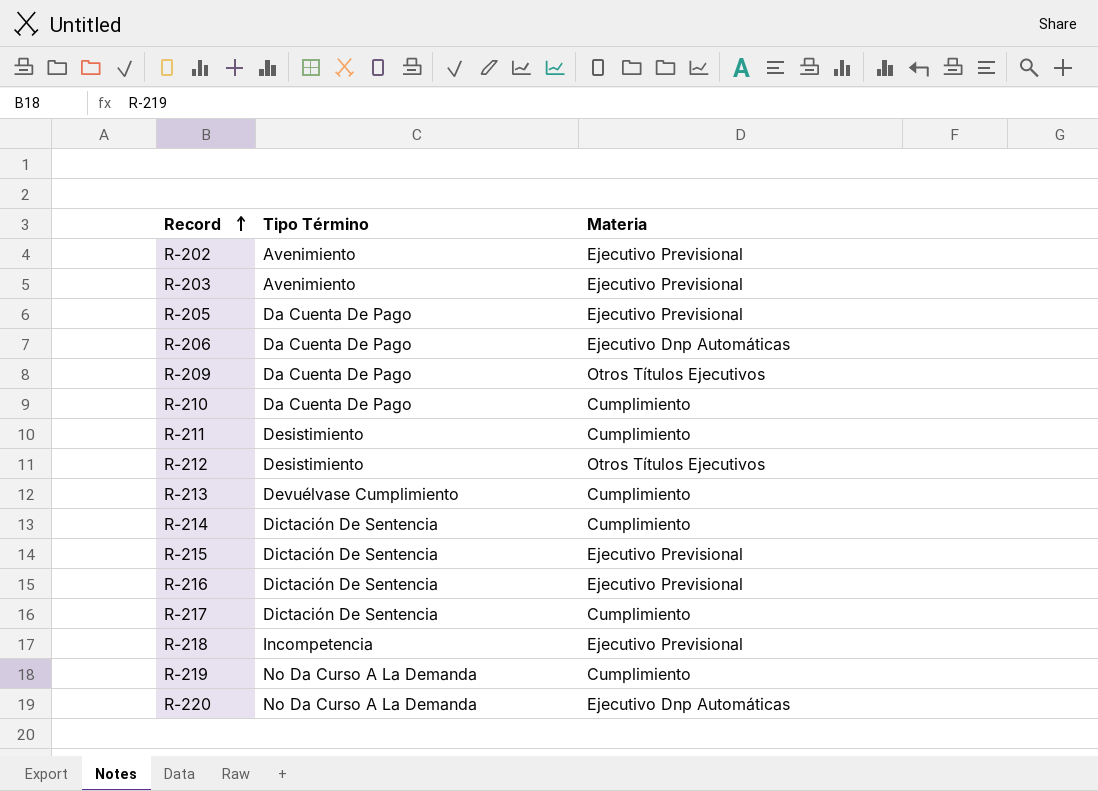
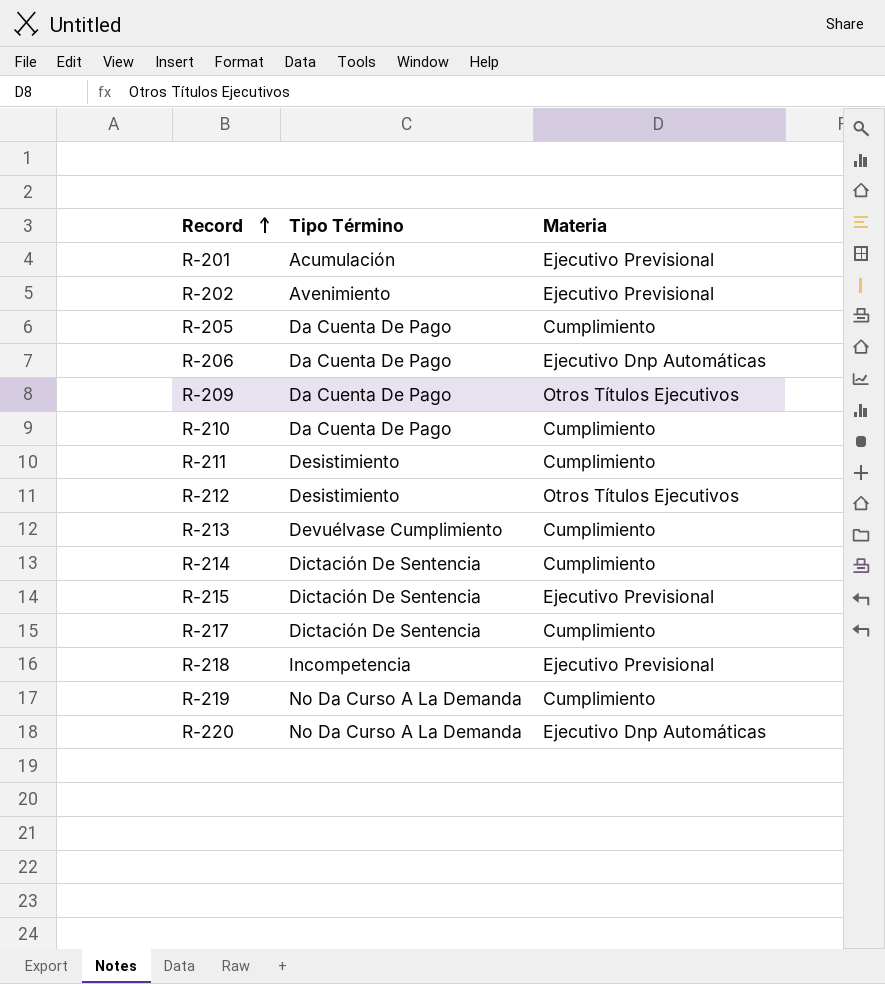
row R-203: Avenimiento | Ejecutivo Previsional -> none
row R-216: Dictación De Sentencia | Ejecutivo Previsional -> none
row R-201: none -> Acumulación | Ejecutivo Previsional
R-205 | Materia: Ejecutivo Previsional -> Cumplimiento

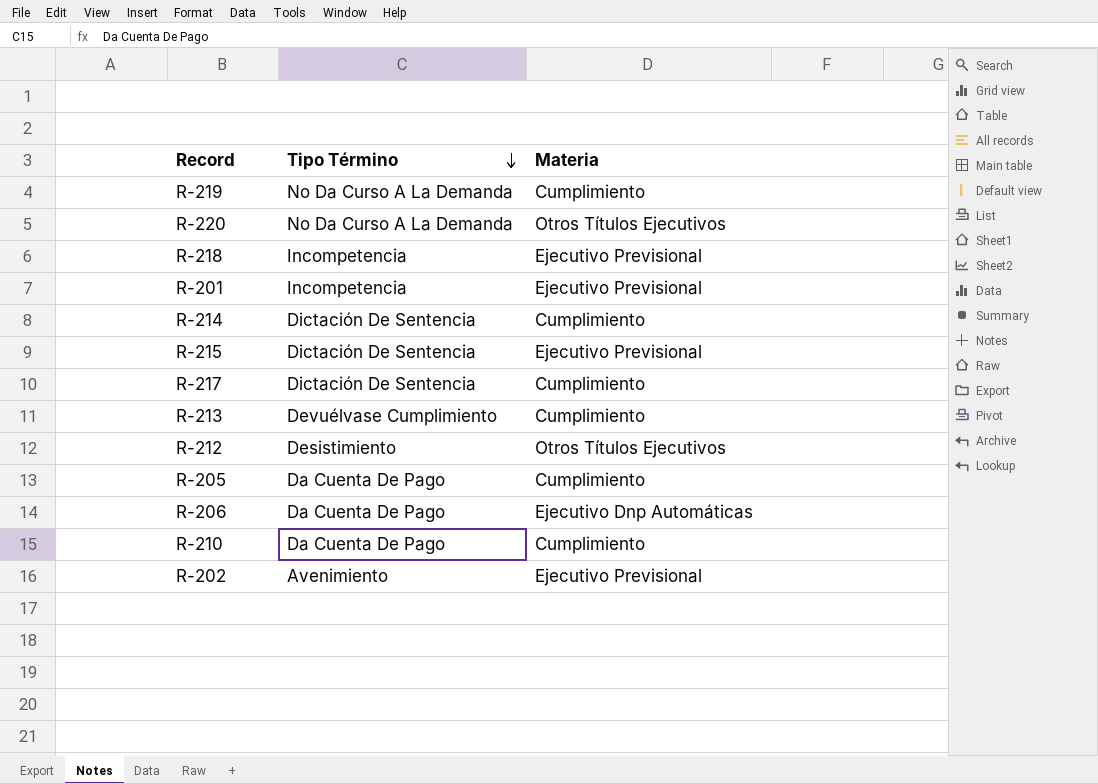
row order: Record ascending -> Tipo Término descending
row R-209: Da Cuenta De Pago | Otros Títulos Ejecutivos -> none
row R-211: Desistimiento | Cumplimiento -> none
R-220 | Materia: Ejecutivo Dnp Automáticas -> Otros Títulos Ejecutivos
R-201 | Tipo Término: Acumulación -> Incompetencia

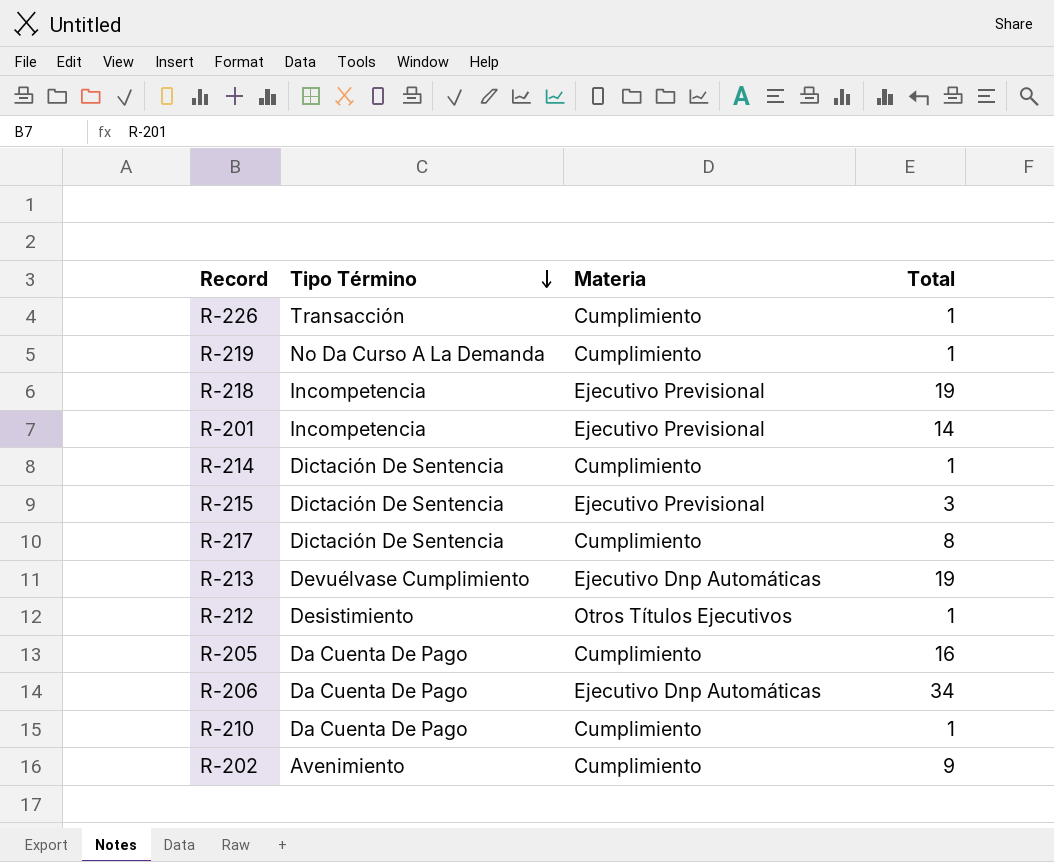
column Total | position: none -> 4
row R-220: No Da Curso A La Demanda | Otros Títulos Ejecutivos -> none
row R-226: none -> Transacción | Cumplimiento | 1
R-213 | Materia: Cumplimiento -> Ejecutivo Dnp Automáticas
R-202 | Materia: Ejecutivo Previsional -> Cumplimiento

